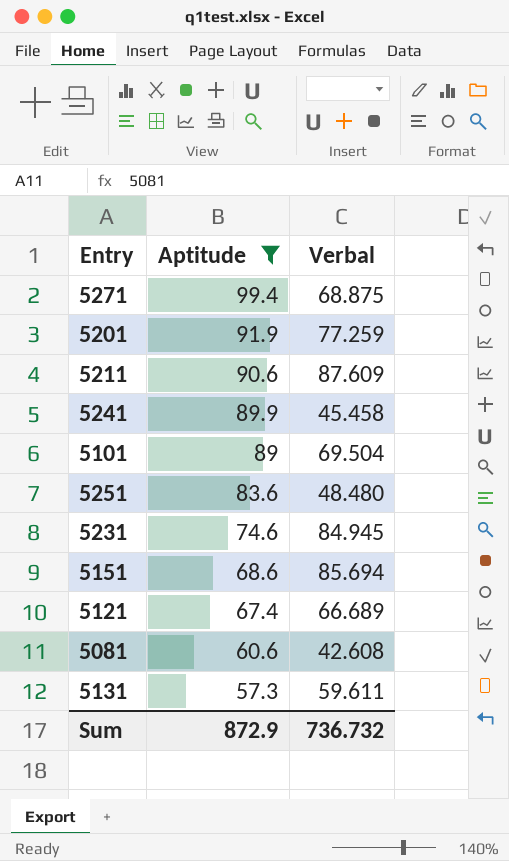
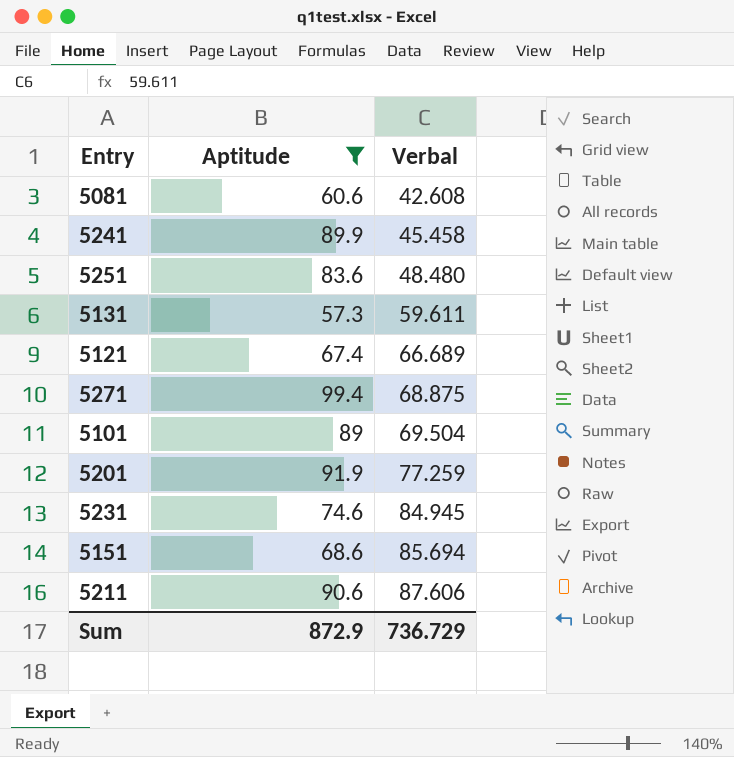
row order: Aptitude descending -> Verbal ascending
5211 | Verbal: 87.609 -> 87.606
Sum | Verbal: 736.732 -> 736.729

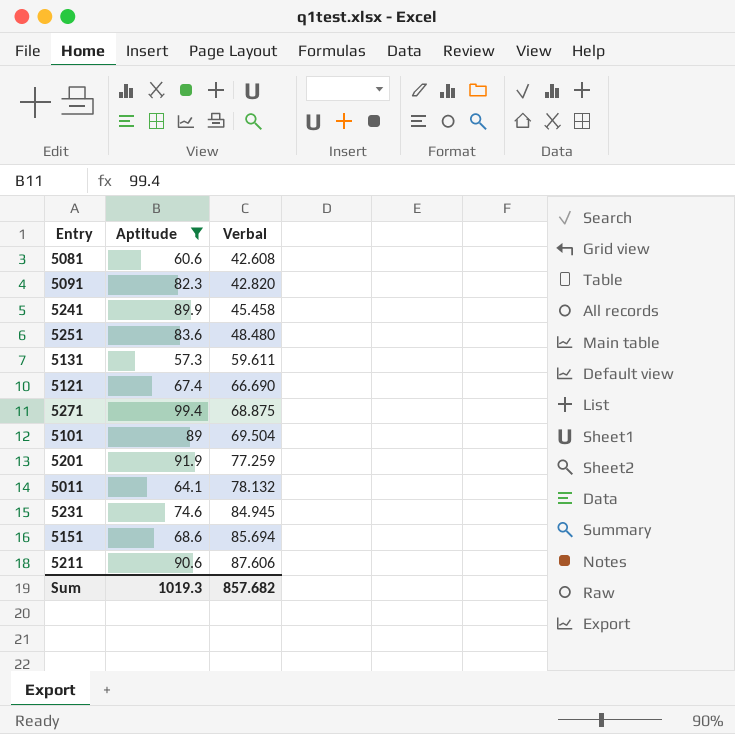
row 5091: none -> 82.3 | 42.820
5121 | Verbal: 66.689 -> 66.690
row 5011: none -> 64.1 | 78.132
Sum | Aptitude: 872.9 -> 1019.3
Sum | Verbal: 736.729 -> 857.682

